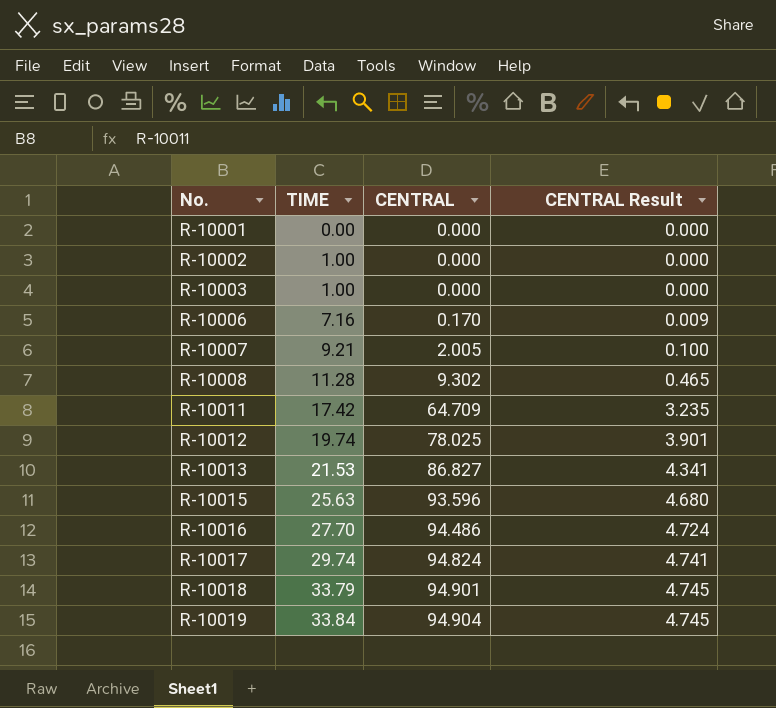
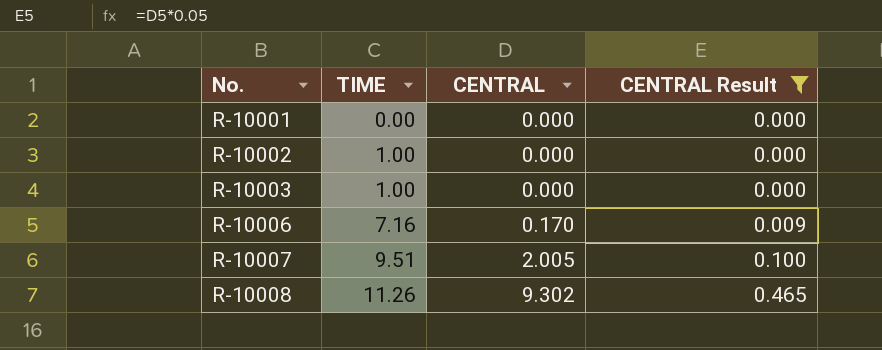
filter: none -> CENTRAL Result <= 0.465
R-10007 | TIME: 9.21 -> 9.51
R-10008 | TIME: 11.28 -> 11.26

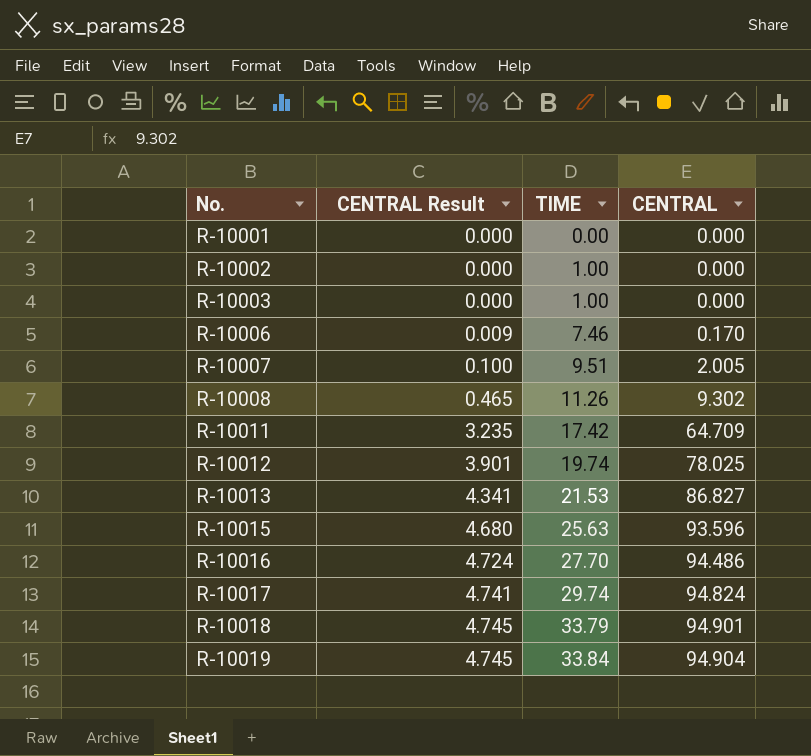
filter: CENTRAL Result <= 0.465 -> none
column CENTRAL Result | position: 4 -> 2
R-10006 | TIME: 7.16 -> 7.46

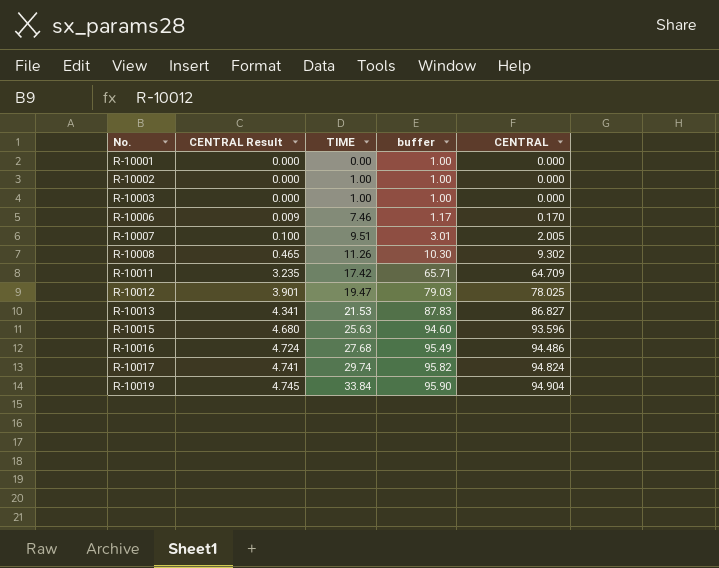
column buffer | formula: none -> [CENTRAL] + 1
row R-10018: 4.745 | 33.79 | 94.901 -> none
R-10012 | TIME: 19.74 -> 19.47
R-10016 | TIME: 27.70 -> 27.68

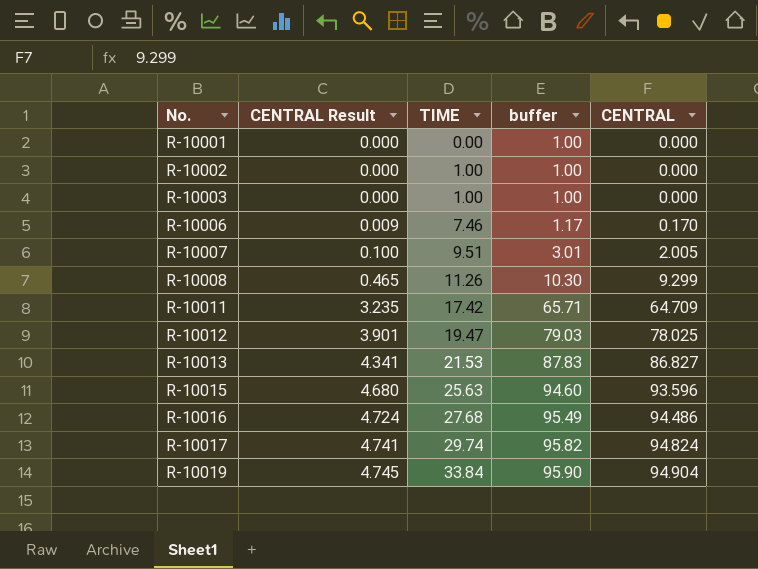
R-10008 | CENTRAL: 9.302 -> 9.299

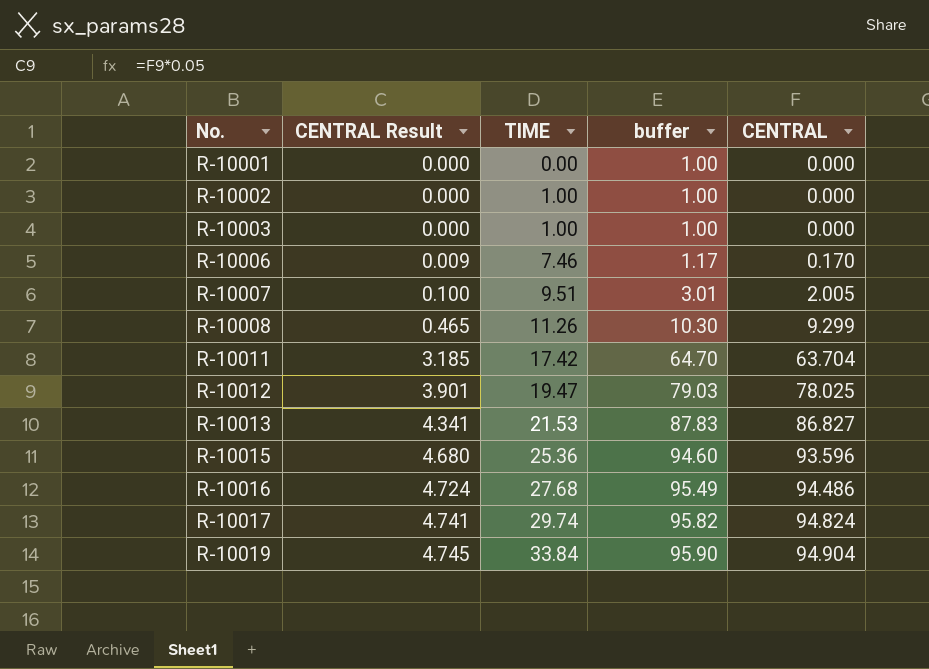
R-10011 | CENTRAL Result: 3.235 -> 3.185
R-10011 | buffer: 65.71 -> 64.70
R-10011 | CENTRAL: 64.709 -> 63.704
R-10015 | TIME: 25.63 -> 25.36

